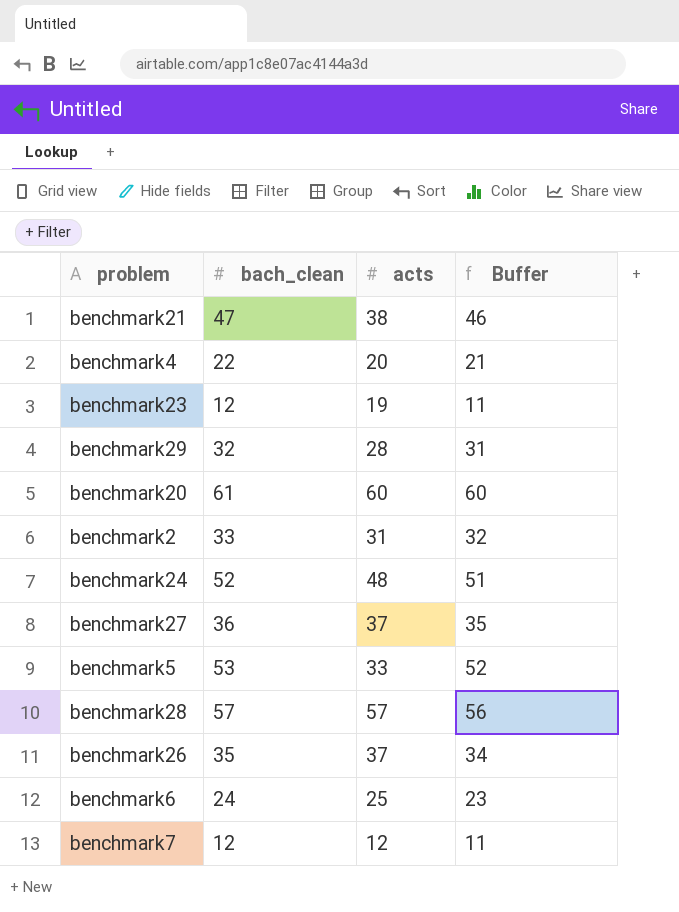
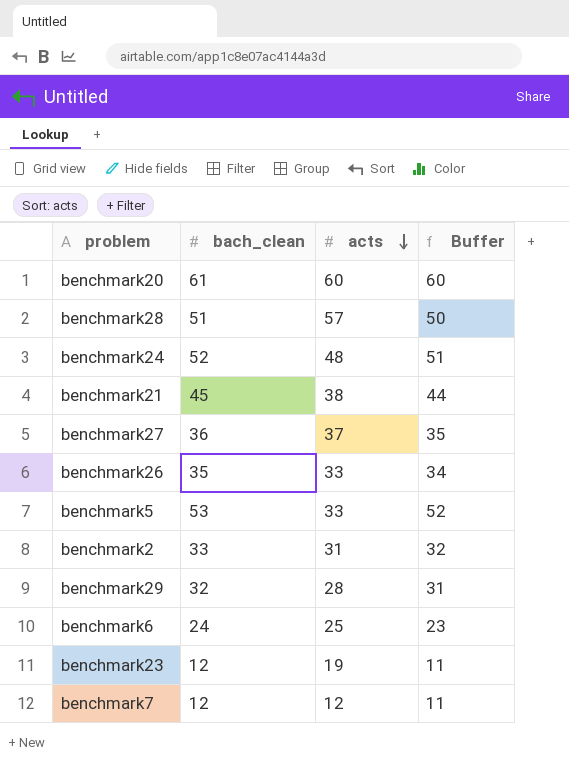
row order: none -> acts descending
row benchmark4: 22 | 20 | 21 -> none
benchmark28 | bach_clean: 57 -> 51
benchmark28 | Buffer: 56 -> 50
benchmark21 | bach_clean: 47 -> 45
benchmark21 | Buffer: 46 -> 44
benchmark26 | acts: 37 -> 33

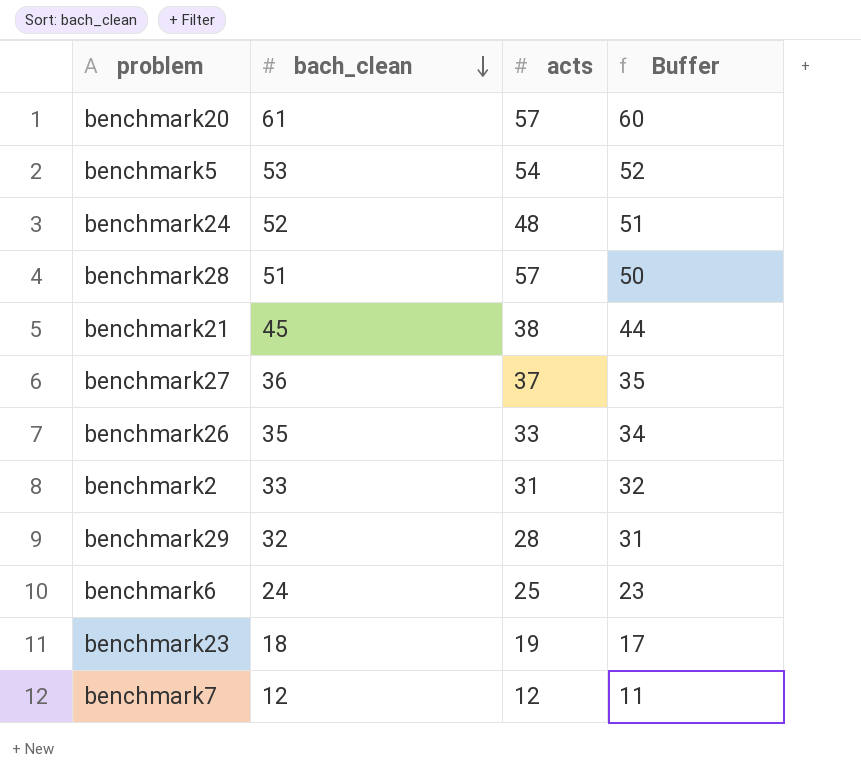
row order: acts descending -> bach_clean descending
benchmark20 | acts: 60 -> 57
benchmark5 | acts: 33 -> 54
benchmark23 | bach_clean: 12 -> 18
benchmark23 | Buffer: 11 -> 17

